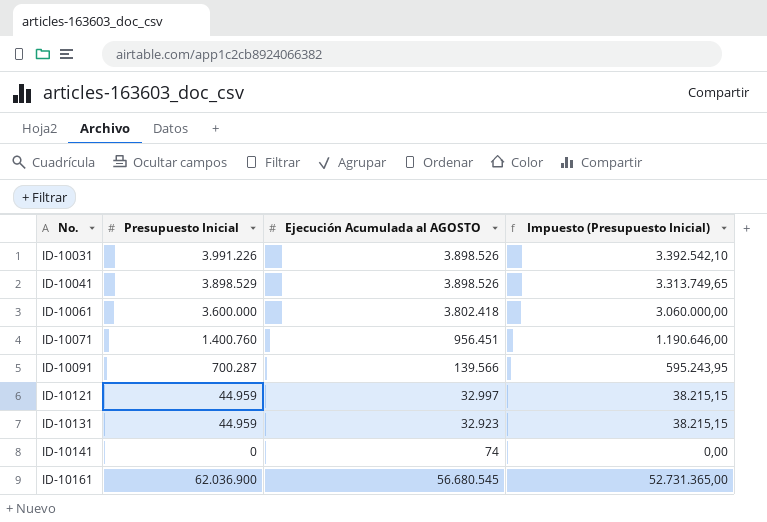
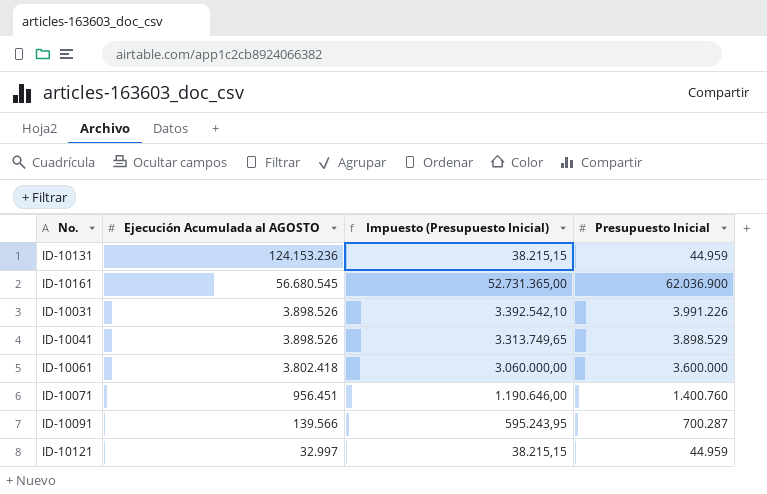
row order: No. ascending -> Ejecución Acumulada al AGOSTO descending
column Presupuesto Inicial | position: 2 -> 4
row ID-10141: 0 | 74 | 0,00 -> none
ID-10131 | Ejecución Acumulada al AGOSTO: 32.923 -> 124.153.236

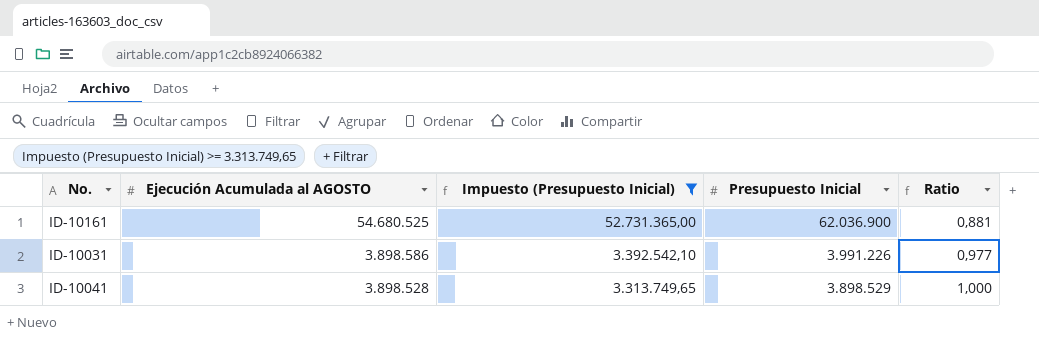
filter: none -> Impuesto (Presupuesto Inicial) >= 3.313.749,65
column Ratio | formula: none -> [Ejecución Acumulada al AGOSTO] / [Presupuesto Inicial]
ID-10161 | Ejecución Acumulada al AGOSTO: 56.680.545 -> 54.680.525
ID-10031 | Ejecución Acumulada al AGOSTO: 3.898.526 -> 3.898.586
ID-10041 | Ejecución Acumulada al AGOSTO: 3.898.526 -> 3.898.528

